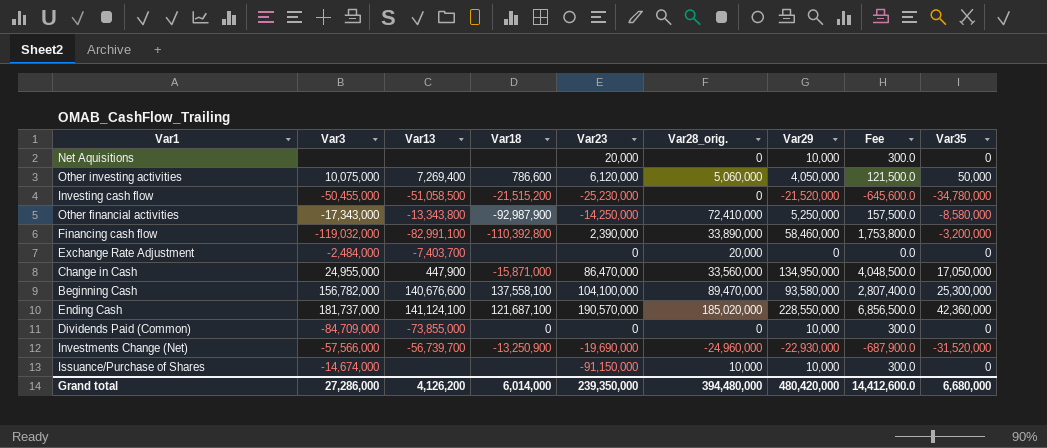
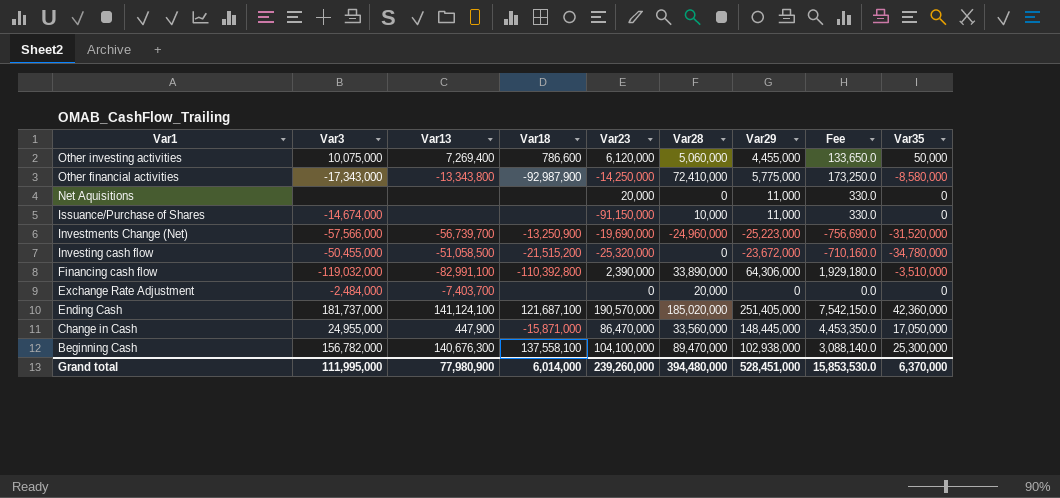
row order: none -> Var1 descending
column name: Var28_orig. -> Var28
row Dividends Paid (Common): -84,709,000 | -73,855,000 | 0 | 0 | 0 | 10,000 | 300.0 | 0 -> none
Other investing activities | Var29: 4,050,000 -> 4,455,000
Other investing activities | Fee: 121,500.0 -> 133,650.0
Other financial activities | Var29: 5,250,000 -> 5,775,000
Other financial activities | Fee: 157,500.0 -> 173,250.0
Net Aquisitions | Var29: 10,000 -> 11,000
Net Aquisitions | Fee: 300.0 -> 330.0
Issuance/Purchase of Shares | Var29: 10,000 -> 11,000
Issuance/Purchase of Shares | Fee: 300.0 -> 330.0
Investments Change (Net) | Var29: -22,930,000 -> -25,223,000
Investments Change (Net) | Fee: -687,900.0 -> -756,690.0
Investing cash flow | Var23: -25,230,000 -> -25,320,000
Investing cash flow | Var29: -21,520,000 -> -23,672,000
Investing cash flow | Fee: -645,600.0 -> -710,160.0
Financing cash flow | Var29: 58,460,000 -> 64,306,000
Financing cash flow | Fee: 1,753,800.0 -> 1,929,180.0
Financing cash flow | Var35: -3,200,000 -> -3,510,000
Ending Cash | Var29: 228,550,000 -> 251,405,000
Ending Cash | Fee: 6,856,500.0 -> 7,542,150.0
Change in Cash | Var29: 134,950,000 -> 148,445,000
Change in Cash | Fee: 4,048,500.0 -> 4,453,350.0
Beginning Cash | Var13: 140,676,600 -> 140,676,300
Beginning Cash | Var29: 93,580,000 -> 102,938,000
Beginning Cash | Fee: 2,807,400.0 -> 3,088,140.0
Grand total | Var3: 27,286,000 -> 111,995,000
Grand total | Var13: 4,126,200 -> 77,980,900
Grand total | Var23: 239,350,000 -> 239,260,000
Grand total | Var29: 480,420,000 -> 528,451,000
Grand total | Fee: 14,412,600.0 -> 15,853,530.0
Grand total | Var35: 6,680,000 -> 6,370,000

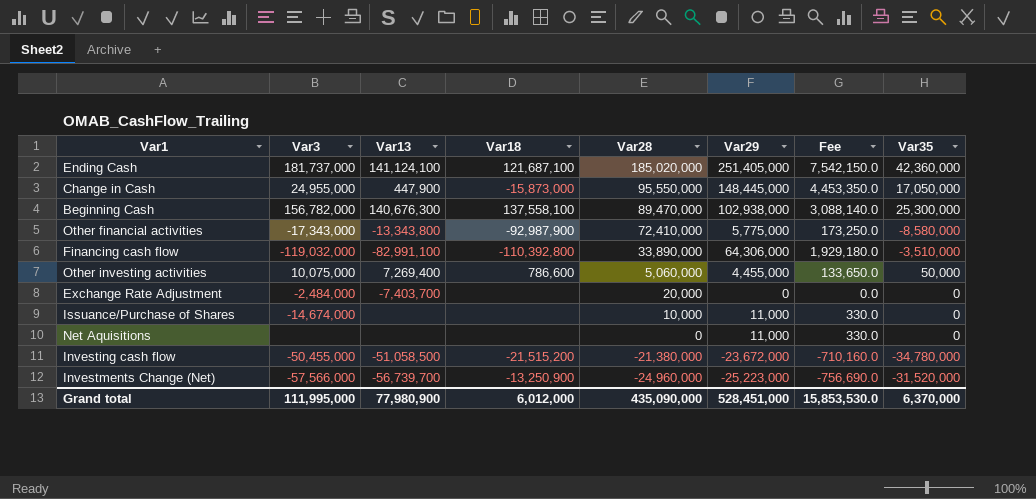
row order: Var1 descending -> Var28 descending
column Var23 | position: 5 -> none
Change in Cash | Var18: -15,871,000 -> -15,873,000
Change in Cash | Var28: 33,560,000 -> 95,550,000
Investing cash flow | Var28: 0 -> -21,380,000
Grand total | Var18: 6,014,000 -> 6,012,000
Grand total | Var28: 394,480,000 -> 435,090,000

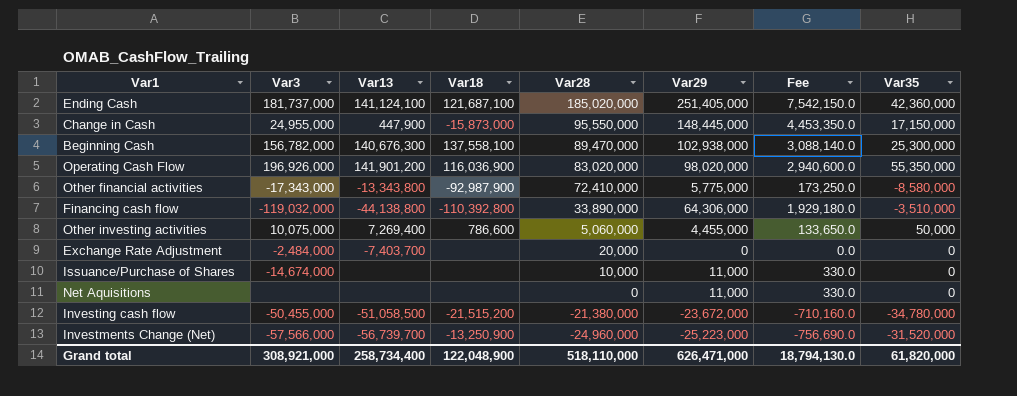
Change in Cash | Var35: 17,050,000 -> 17,150,000
row Operating Cash Flow: none -> 196,926,000 | 141,901,200 | 116,036,900 | 83,020,000 | 98,020,000 | 2,940,600.0 | 55,350,000
Financing cash flow | Var13: -82,991,100 -> -44,138,800
Grand total | Var3: 111,995,000 -> 308,921,000
Grand total | Var13: 77,980,900 -> 258,734,400
Grand total | Var18: 6,012,000 -> 122,048,900
Grand total | Var28: 435,090,000 -> 518,110,000
Grand total | Var29: 528,451,000 -> 626,471,000
Grand total | Fee: 15,853,530.0 -> 18,794,130.0
Grand total | Var35: 6,370,000 -> 61,820,000

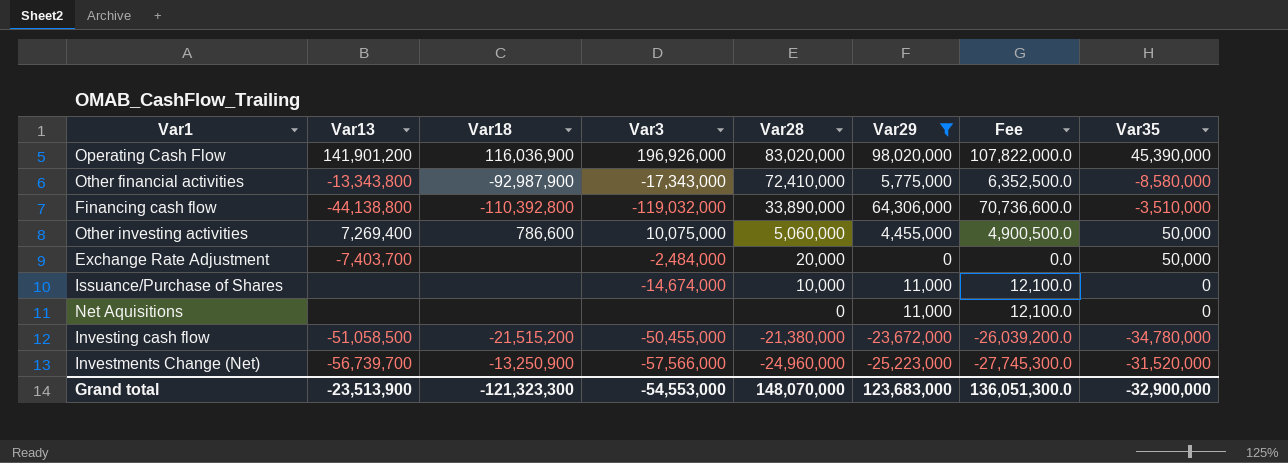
filter: none -> Var29 <= 98,020,000
column Var3 | position: 2 -> 4
column Fee | formula: [Var29] * 0.03 -> [Var29] * 1.1
Operating Cash Flow | Var35: 55,350,000 -> 45,390,000
Exchange Rate Adjustment | Var35: 0 -> 50,000
Grand total | Var13: 258,734,400 -> -23,513,900
Grand total | Var18: 122,048,900 -> -121,323,300
Grand total | Var3: 308,921,000 -> -54,553,000
Grand total | Var28: 518,110,000 -> 148,070,000
Grand total | Var29: 626,471,000 -> 123,683,000
Grand total | Fee: 18,794,130.0 -> 136,051,300.0
Grand total | Var35: 61,820,000 -> -32,900,000

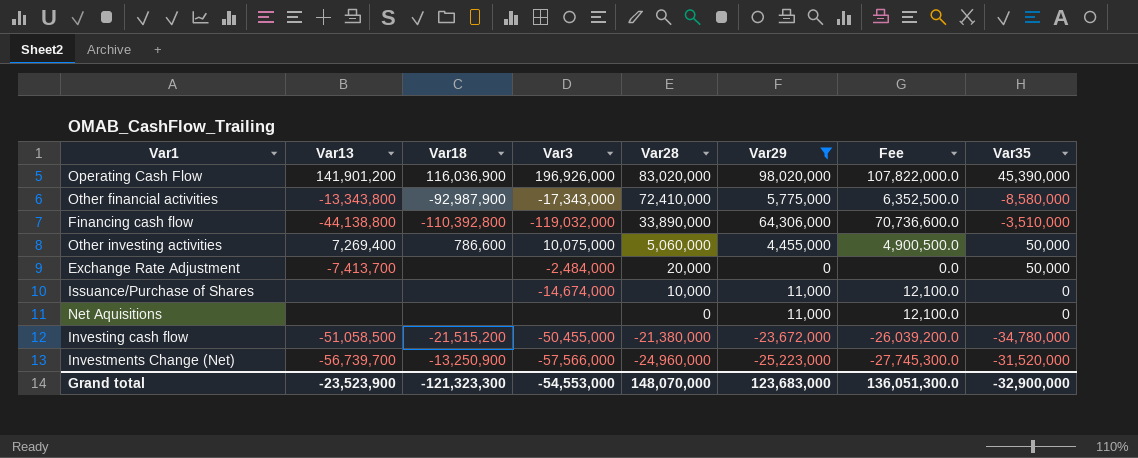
Exchange Rate Adjustment | Var13: -7,403,700 -> -7,413,700
Grand total | Var13: -23,513,900 -> -23,523,900

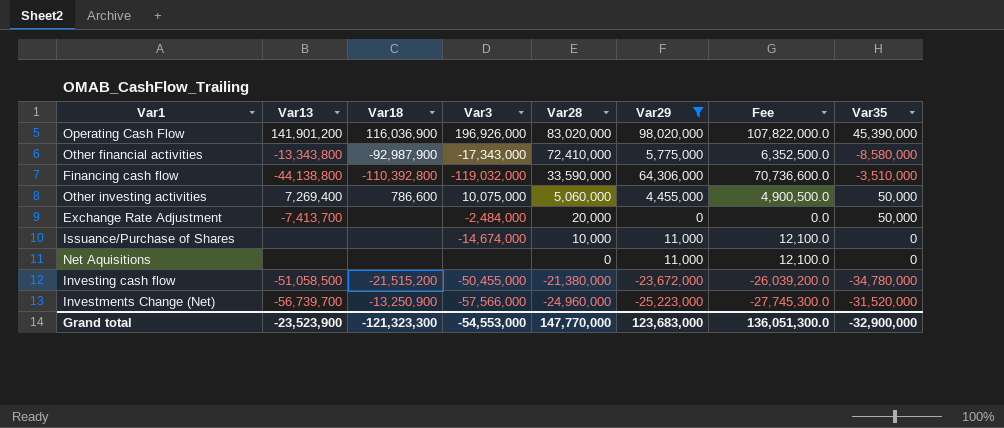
Financing cash flow | Var28: 33,890,000 -> 33,590,000
Grand total | Var28: 148,070,000 -> 147,770,000

